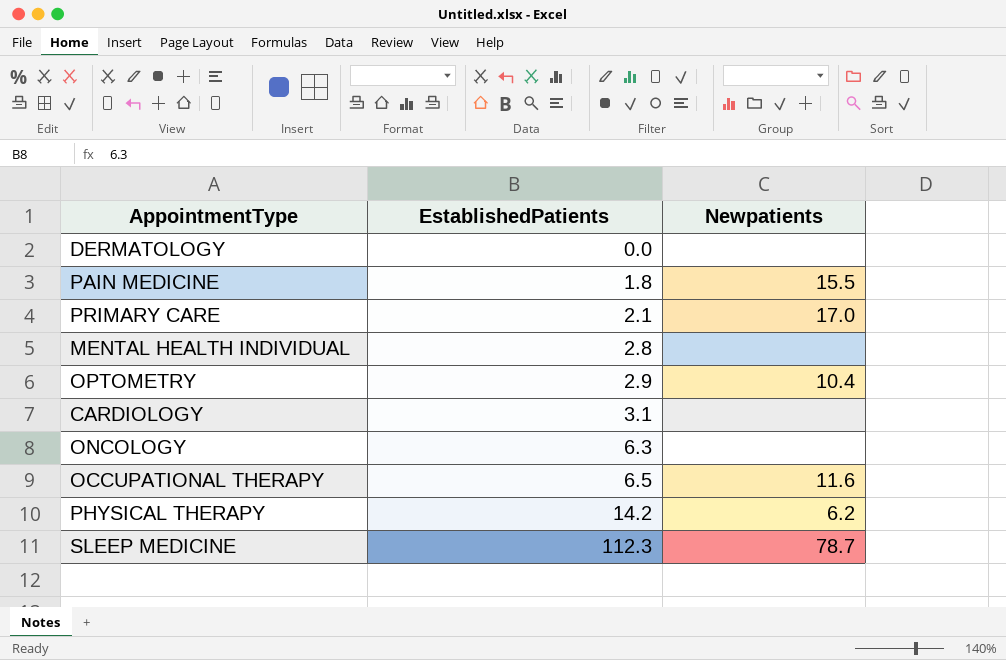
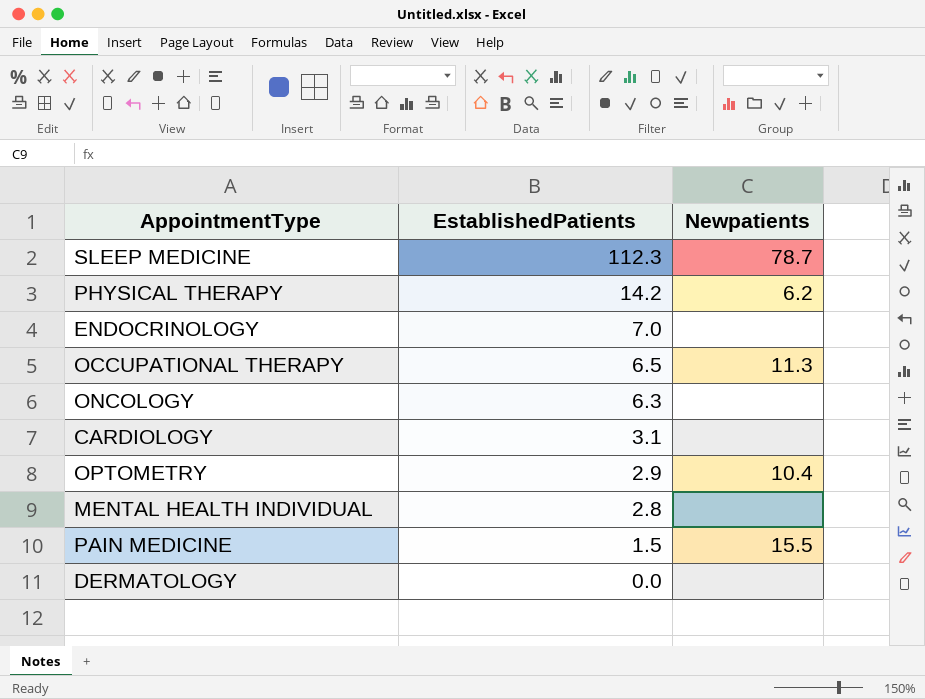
row order: EstablishedPatients ascending -> EstablishedPatients descending
row PRIMARY CARE: 2.1 | 17.0 -> none
row ENDOCRINOLOGY: none -> 7.0 | none
OCCUPATIONAL THERAPY | Newpatients: 11.6 -> 11.3
PAIN MEDICINE | EstablishedPatients: 1.8 -> 1.5

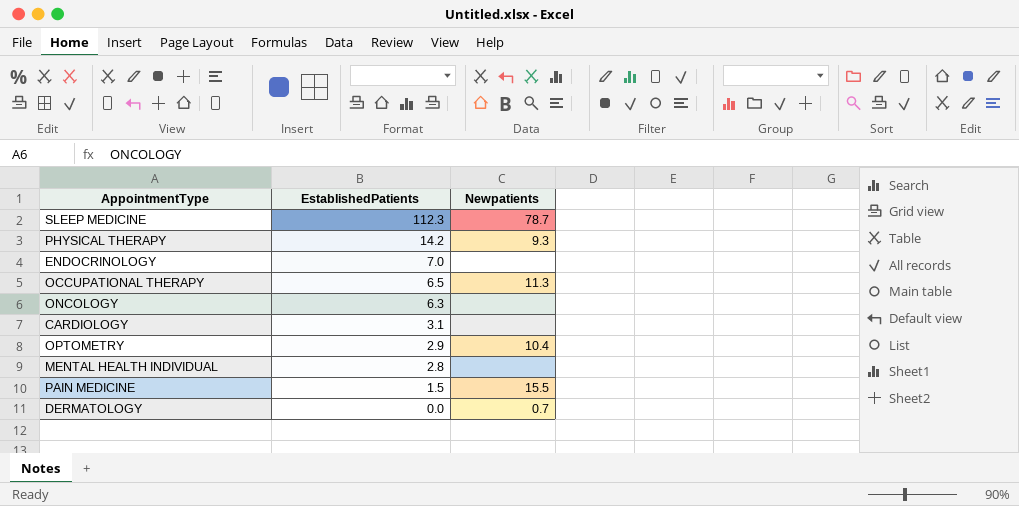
PHYSICAL THERAPY | Newpatients: 6.2 -> 9.3
DERMATOLOGY | Newpatients: none -> 0.7

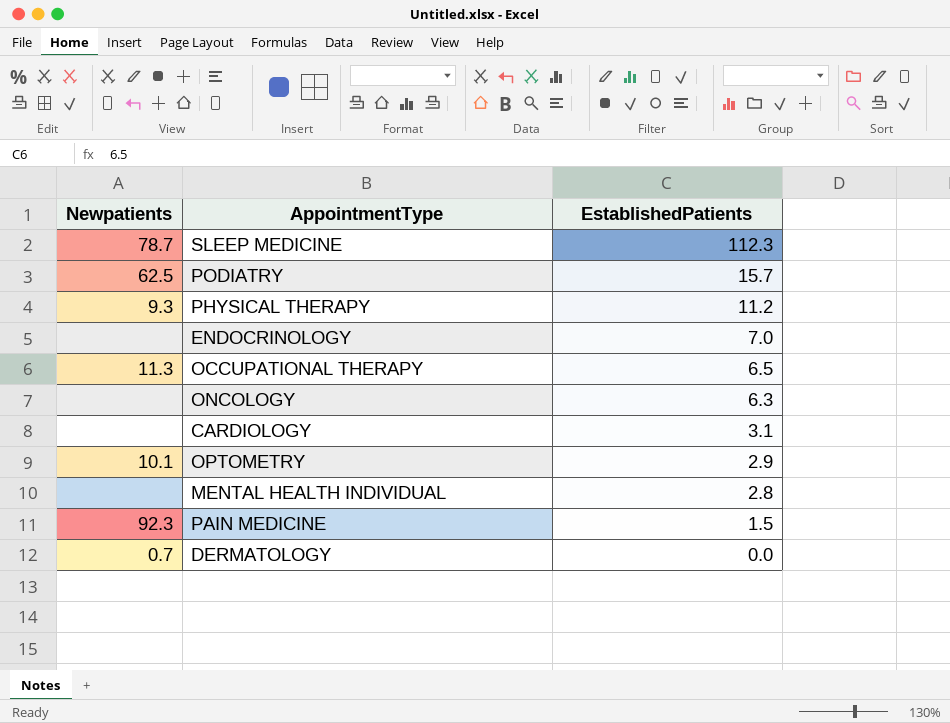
column Newpatients | position: 3 -> 1
row PODIATRY: none -> 62.5 | 15.7
PHYSICAL THERAPY | EstablishedPatients: 14.2 -> 11.2
OPTOMETRY | Newpatients: 10.4 -> 10.1
PAIN MEDICINE | Newpatients: 15.5 -> 92.3

